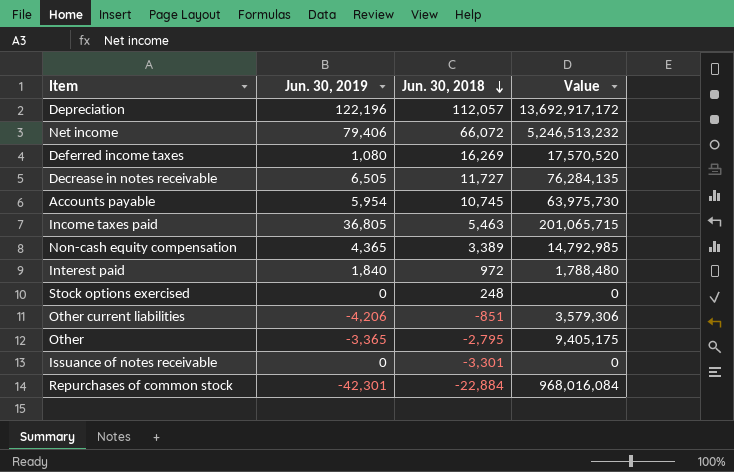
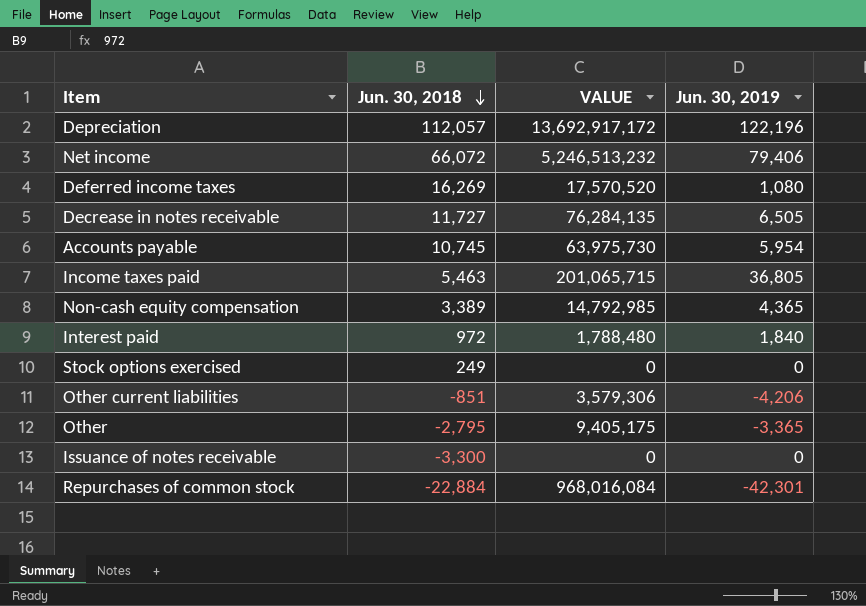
column name: Value -> VALUE
column Jun. 30, 2019 | position: 2 -> 4
Stock options exercised | Jun. 30, 2018: 248 -> 249
Issuance of notes receivable | Jun. 30, 2018: -3,301 -> -3,300

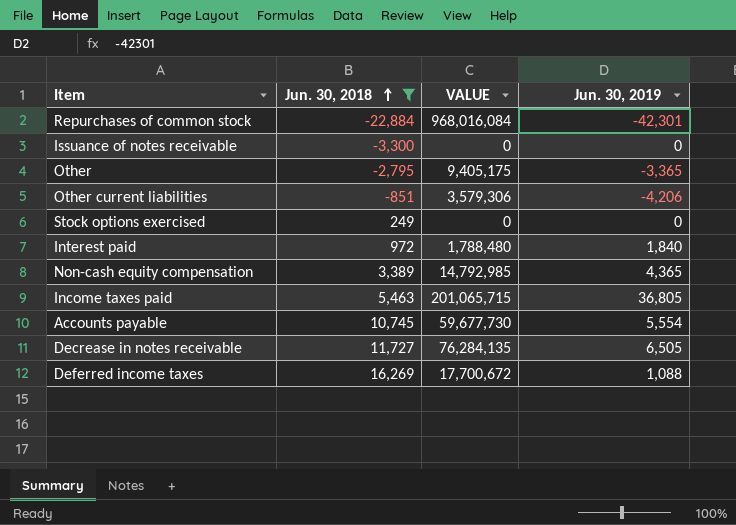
filter: none -> Jun. 30, 2018 <= 16,269
row order: Jun. 30, 2018 descending -> Jun. 30, 2018 ascending
Accounts payable | VALUE: 63,975,730 -> 59,677,730
Accounts payable | Jun. 30, 2019: 5,954 -> 5,554
Deferred income taxes | VALUE: 17,570,520 -> 17,700,672
Deferred income taxes | Jun. 30, 2019: 1,080 -> 1,088

